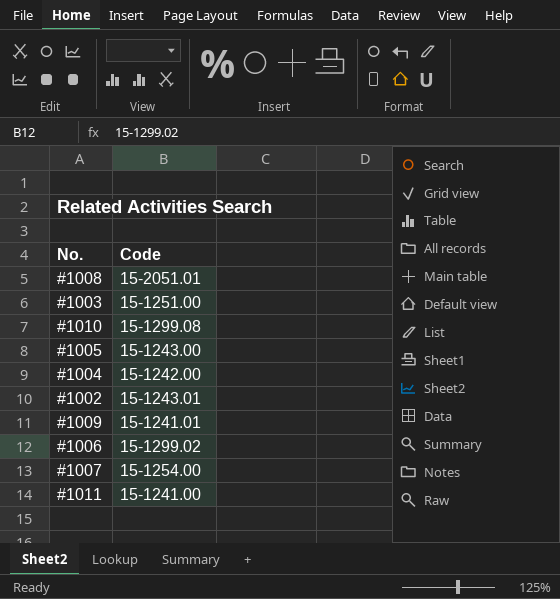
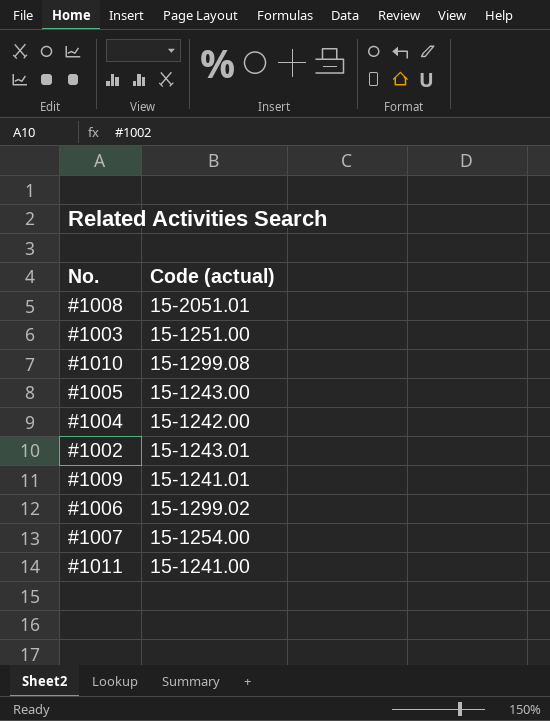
column name: Code -> Code (actual)

